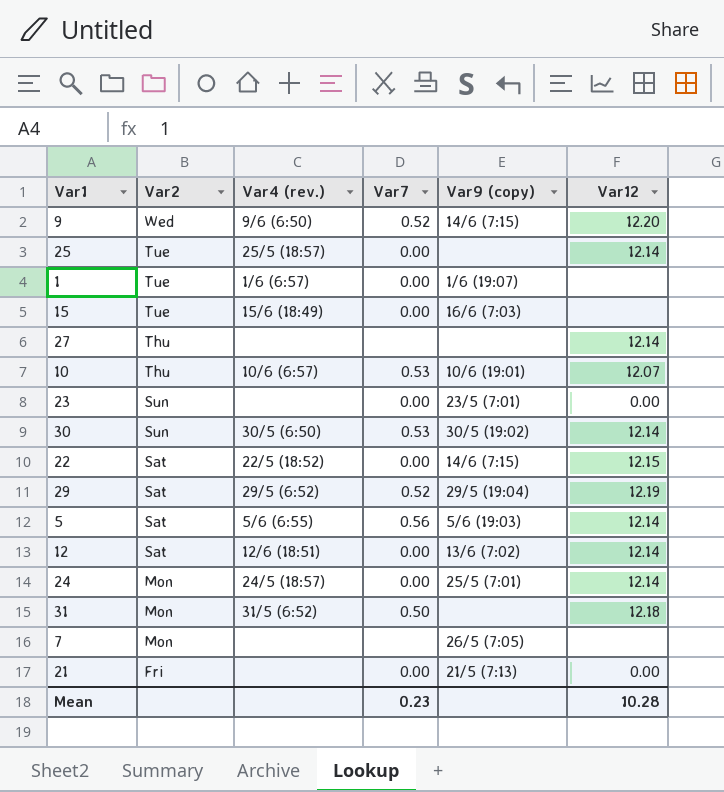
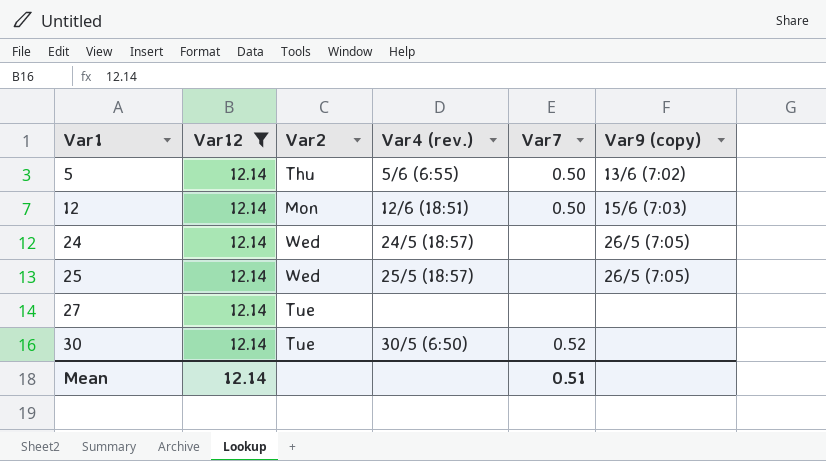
filter: none -> Var12 = 12.14
row order: Var2 descending -> Var1 ascending
column Var12 | position: 6 -> 2
5 | Var2: Sat -> Thu
5 | Var7: 0.56 -> 0.50
5 | Var9 (copy): 5/6 (19:03) -> 13/6 (7:02)
12 | Var2: Sat -> Mon
12 | Var7: 0.00 -> 0.50
12 | Var9 (copy): 13/6 (7:02) -> 15/6 (7:03)
24 | Var2: Mon -> Wed
24 | Var7: 0.00 -> none
24 | Var9 (copy): 25/5 (7:01) -> 26/5 (7:05)
25 | Var2: Tue -> Wed
25 | Var7: 0.00 -> none
25 | Var9 (copy): none -> 26/5 (7:05)
27 | Var2: Thu -> Tue
30 | Var2: Sun -> Tue
30 | Var7: 0.53 -> 0.52
30 | Var9 (copy): 30/5 (19:02) -> none
Mean | Var12: 10.28 -> 12.14
Mean | Var7: 0.23 -> 0.51

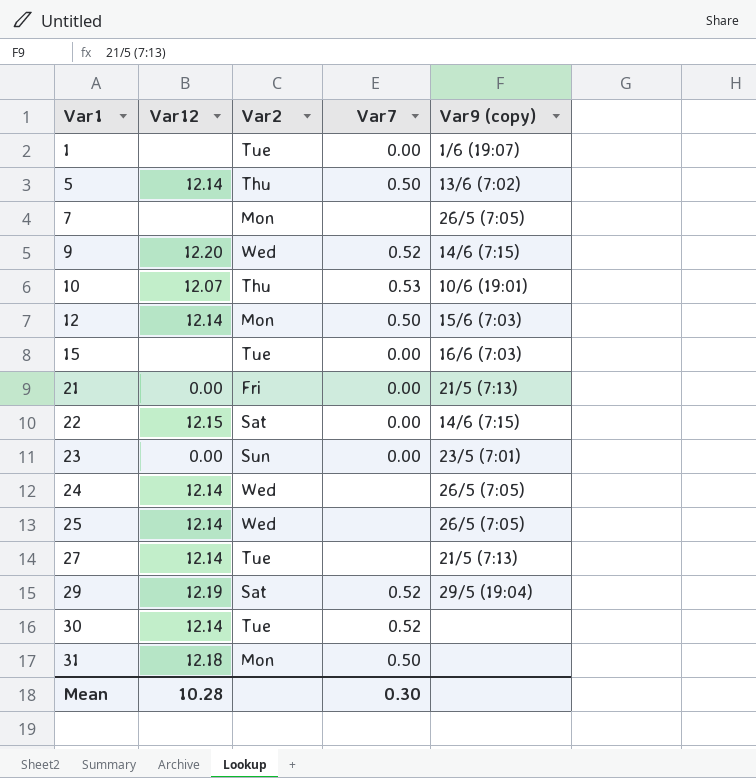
filter: Var12 = 12.14 -> none
column Var4 (rev.) | position: 4 -> none
27 | Var9 (copy): none -> 21/5 (7:13)
Mean | Var12: 12.14 -> 10.28
Mean | Var7: 0.51 -> 0.30

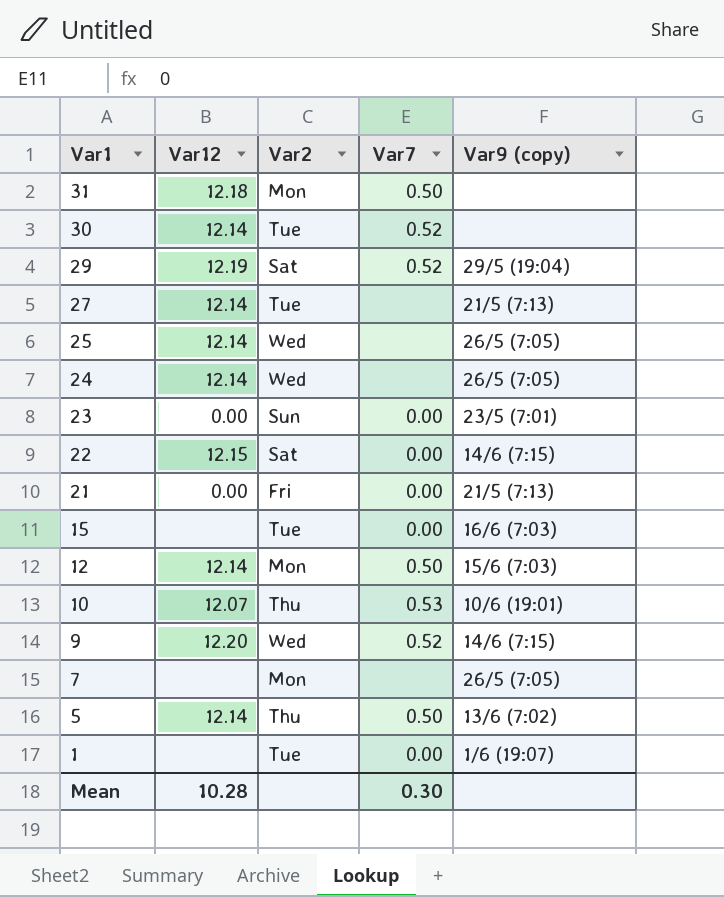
row order: Var1 ascending -> Var1 descending

